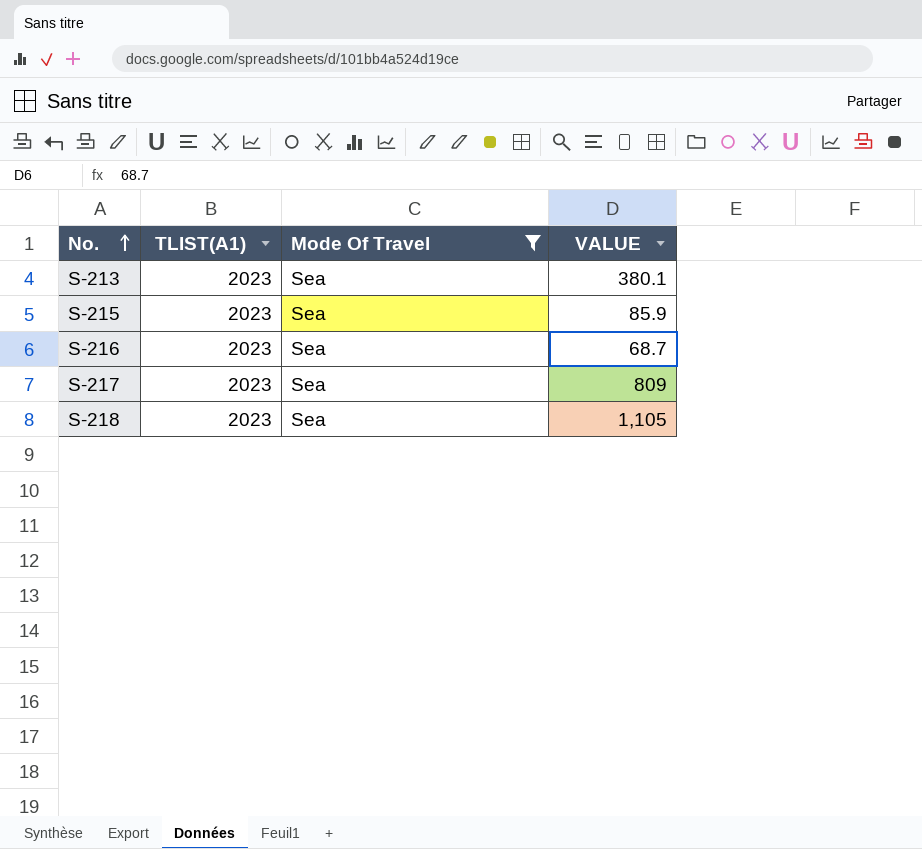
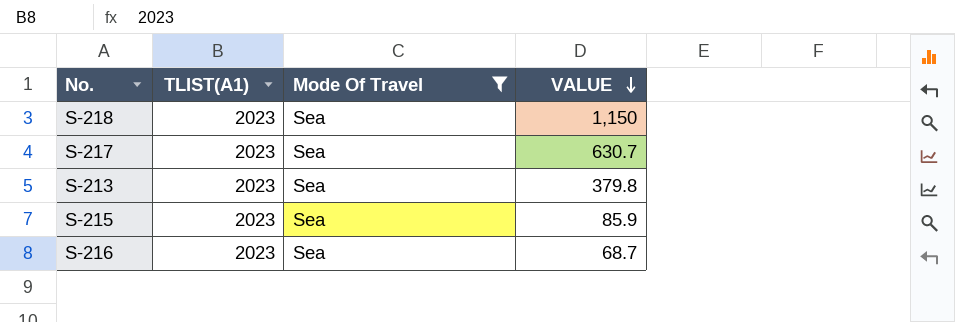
row order: No. ascending -> VALUE descending
S-218 | VALUE: 1,105 -> 1,150
S-217 | VALUE: 809 -> 630.7
S-213 | VALUE: 380.1 -> 379.8

